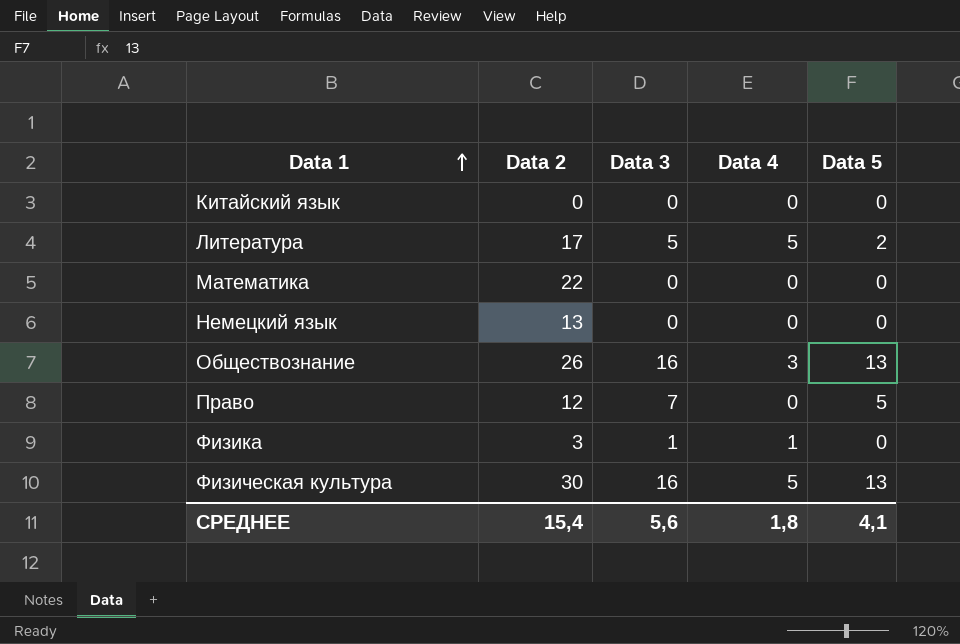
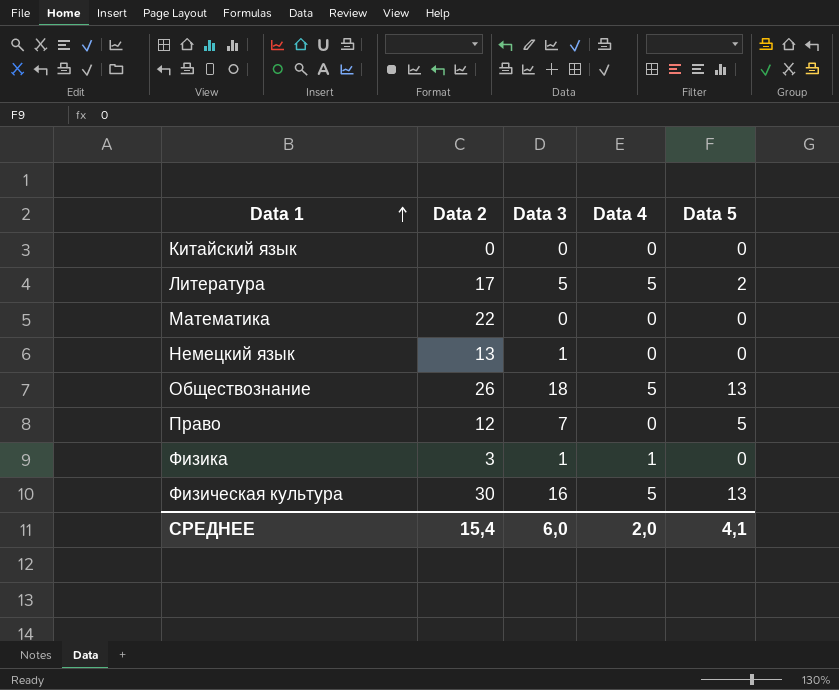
Немецкий язык | Data 3: 0 -> 1
Обществознание | Data 3: 16 -> 18
Обществознание | Data 4: 3 -> 5
СРЕДНЕЕ | Data 3: 5,6 -> 6,0
СРЕДНЕЕ | Data 4: 1,8 -> 2,0

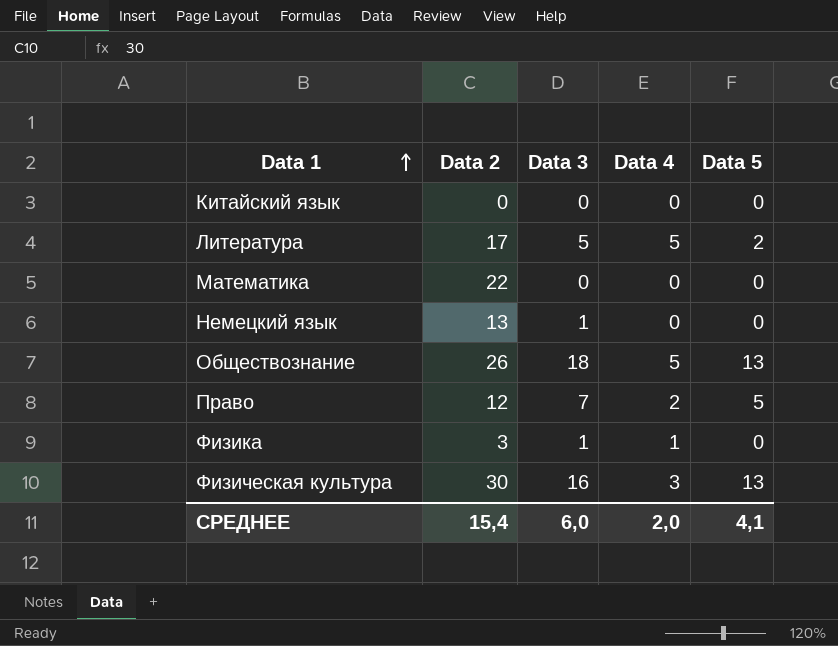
Право | Data 4: 0 -> 2
Физическая культура | Data 4: 5 -> 3

